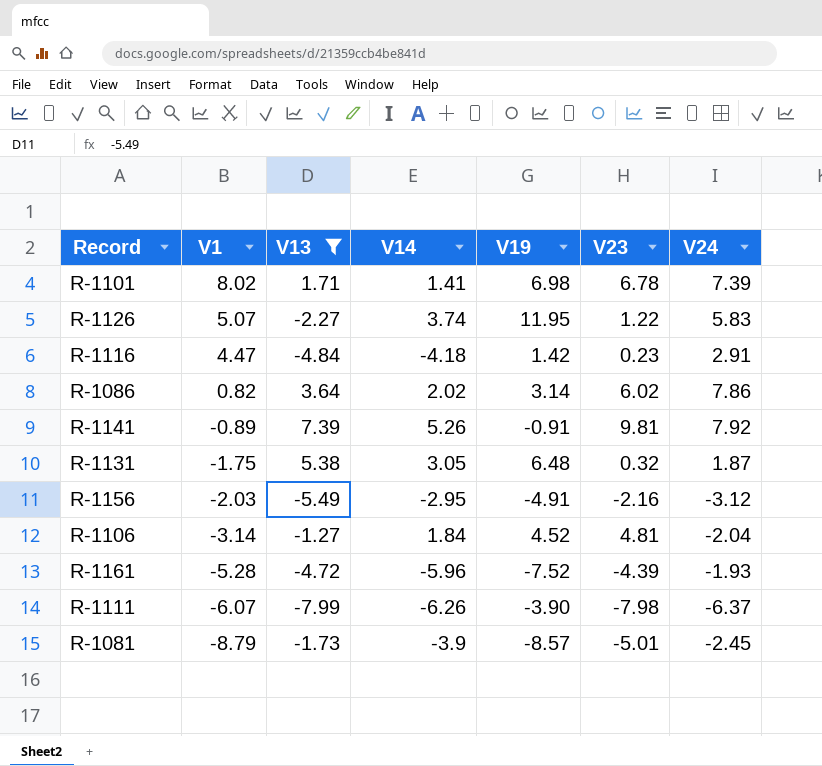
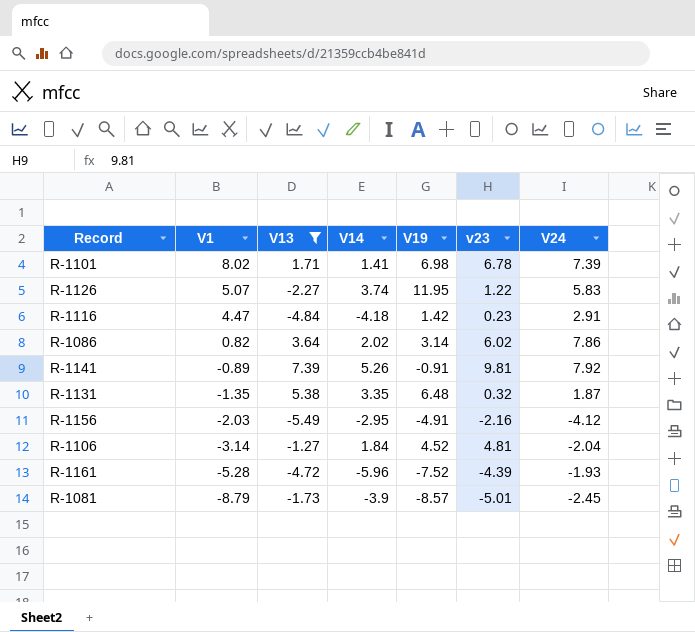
column name: V23 -> v23
row R-1111: -6.07 | -7.99 | -6.26 | -3.90 | -7.98 | -6.37 -> none
R-1131 | V1: -1.75 -> -1.35
R-1131 | V14: 3.05 -> 3.35
R-1156 | V24: -3.12 -> -4.12

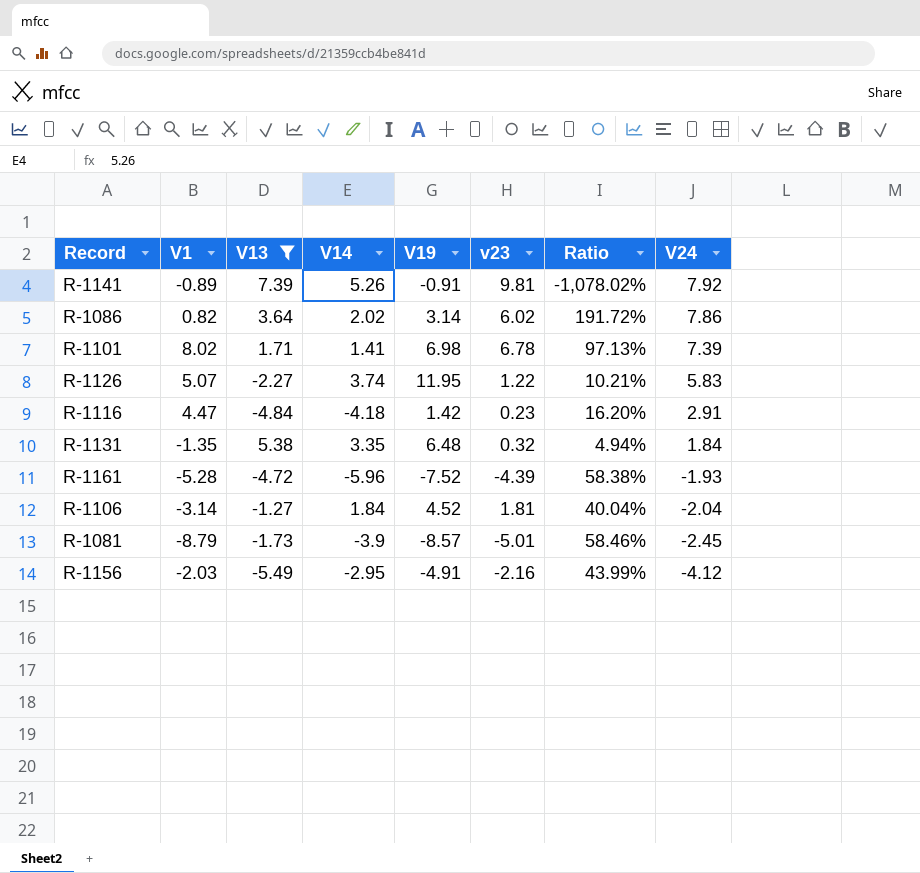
row order: V1 descending -> V24 descending
column Ratio | formula: none -> [v23] / [V19]
R-1131 | V24: 1.87 -> 1.84
R-1106 | v23: 4.81 -> 1.81

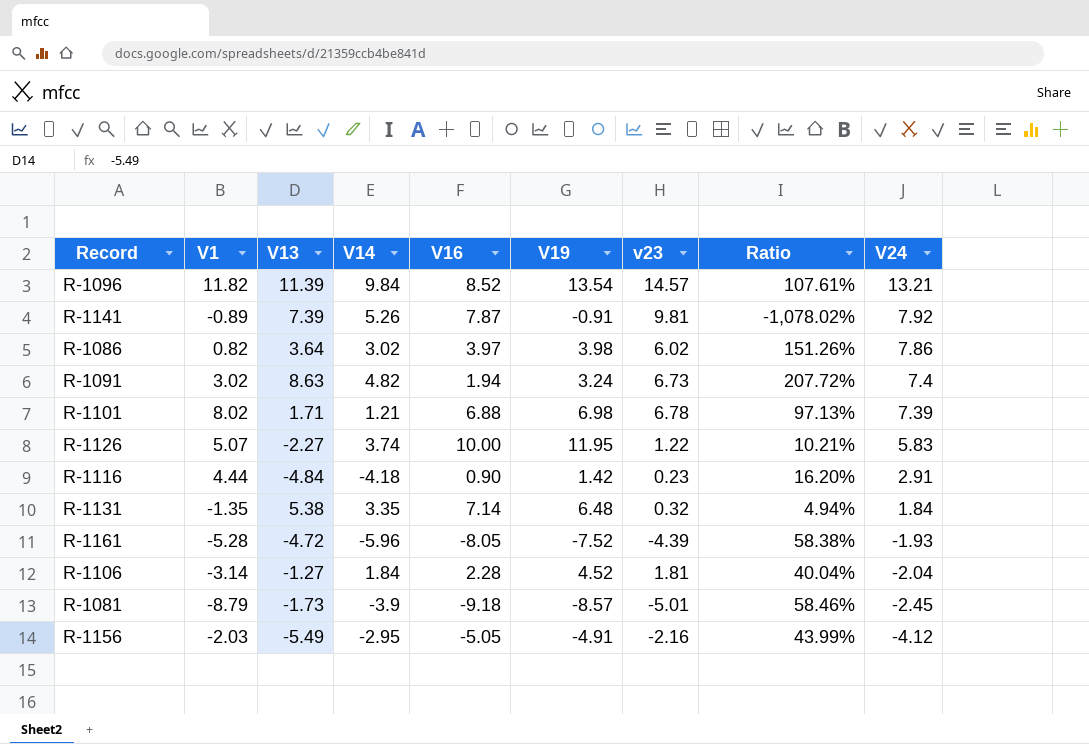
filter: V13 <= 7.39 -> none
column V16 | position: none -> 5
R-1086 | V14: 2.02 -> 3.02
R-1086 | V19: 3.14 -> 3.98
R-1086 | Ratio: 191.72% -> 151.26%
R-1101 | V14: 1.41 -> 1.21
R-1116 | V1: 4.47 -> 4.44

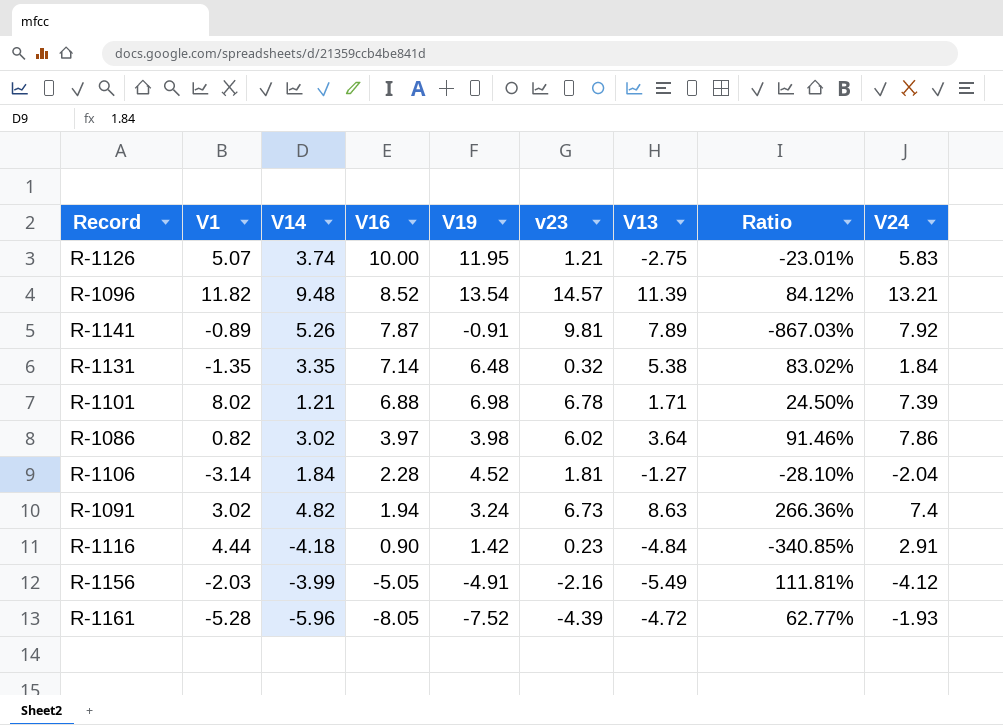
row order: V24 descending -> V16 descending
column V13 | position: 3 -> 7
column Ratio | formula: [v23] / [V19] -> [V13] / [V19]
row R-1081: -8.79 | -1.73 | -3.9 | -9.18 | -8.57 | -5.01 | 58.46% | -2.45 -> none
R-1126 | v23: 1.22 -> 1.21
R-1126 | V13: -2.27 -> -2.75
R-1096 | V14: 9.84 -> 9.48
R-1141 | V13: 7.39 -> 7.89
R-1156 | V14: -2.95 -> -3.99

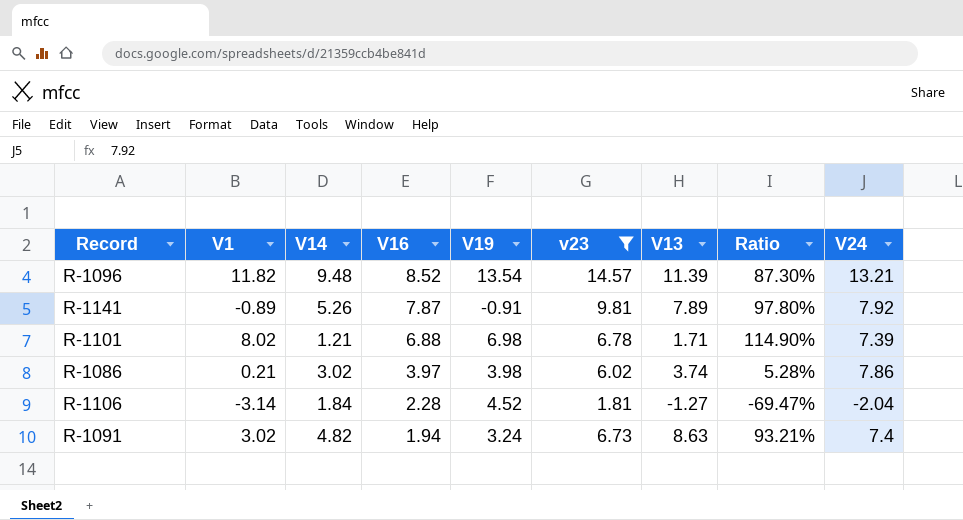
filter: none -> v23 >= 1.81
column Ratio | formula: [V13] / [V19] -> [V1] / [V19]
R-1086 | V1: 0.82 -> 0.21
R-1086 | V13: 3.64 -> 3.74

